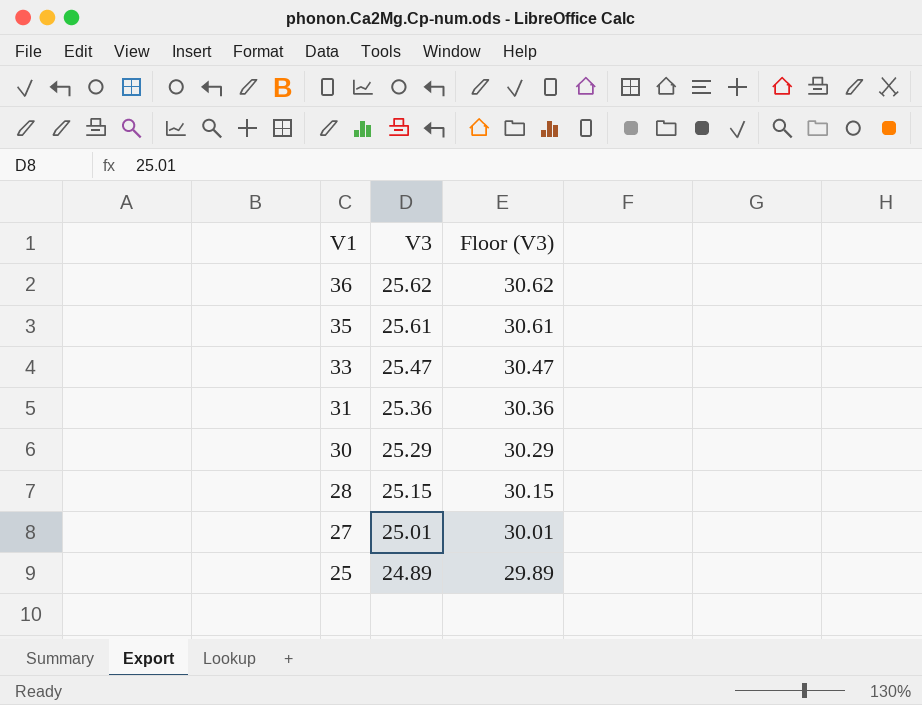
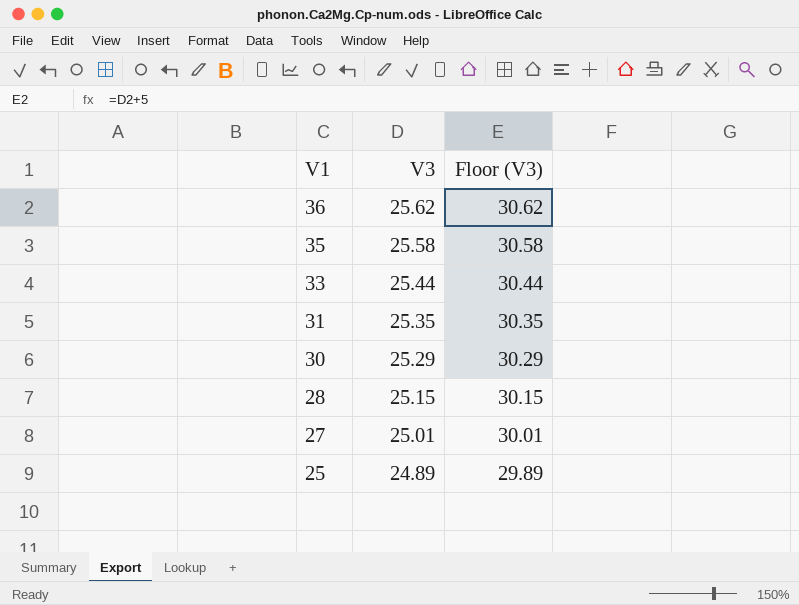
35 | V3: 25.61 -> 25.58
35 | Floor (V3): 30.61 -> 30.58
33 | V3: 25.47 -> 25.44
33 | Floor (V3): 30.47 -> 30.44
31 | V3: 25.36 -> 25.35
31 | Floor (V3): 30.36 -> 30.35

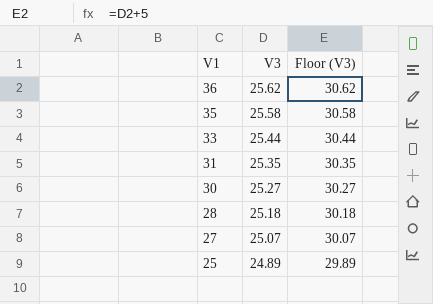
30 | V3: 25.29 -> 25.27
30 | Floor (V3): 30.29 -> 30.27
28 | V3: 25.15 -> 25.18
28 | Floor (V3): 30.15 -> 30.18
27 | V3: 25.01 -> 25.07
27 | Floor (V3): 30.01 -> 30.07

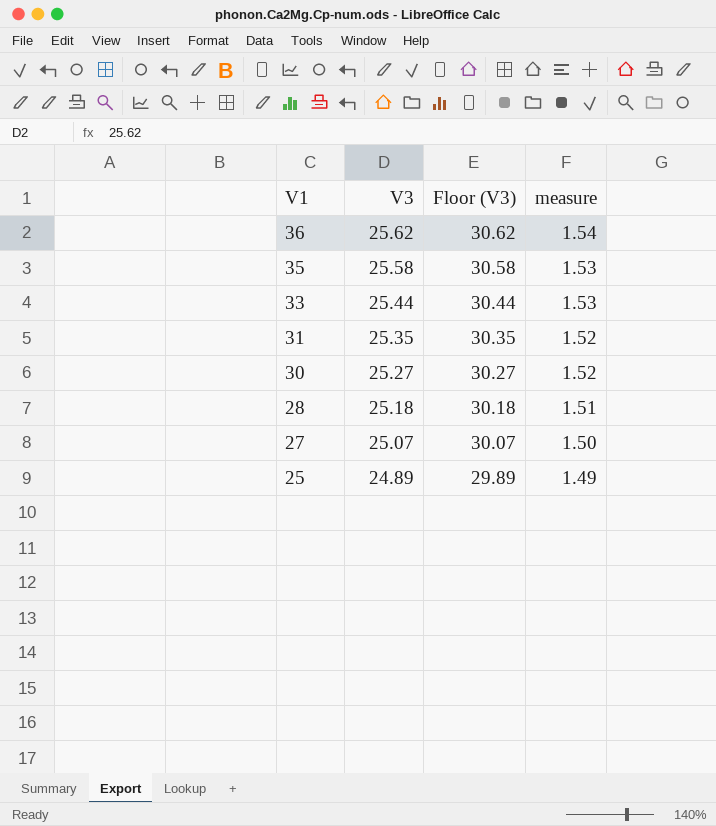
column measure | formula: none -> [V3] * 0.06

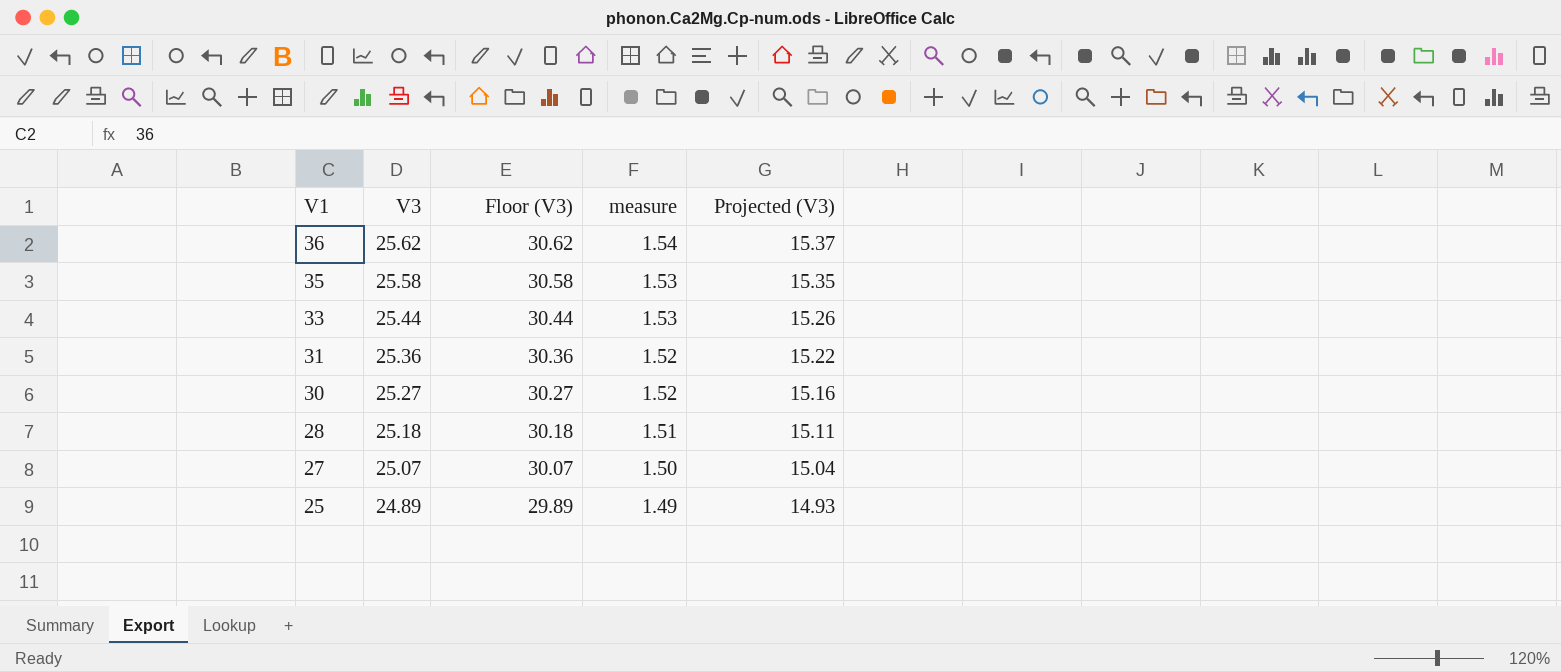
column Projected (V3) | formula: none -> [V3] * 0.6
31 | V3: 25.35 -> 25.36
31 | Floor (V3): 30.35 -> 30.36

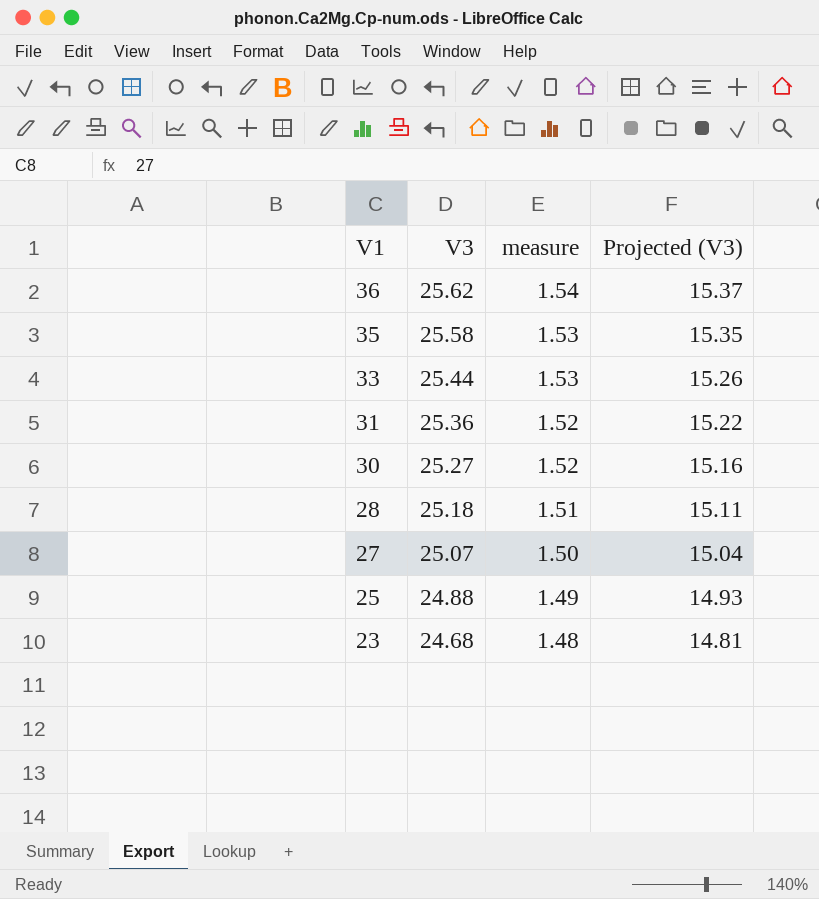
column Floor (V3) | formula: [V3] + 5 -> none
25 | V3: 24.89 -> 24.88
row 23: none -> 24.68 | 1.48 | 14.81

